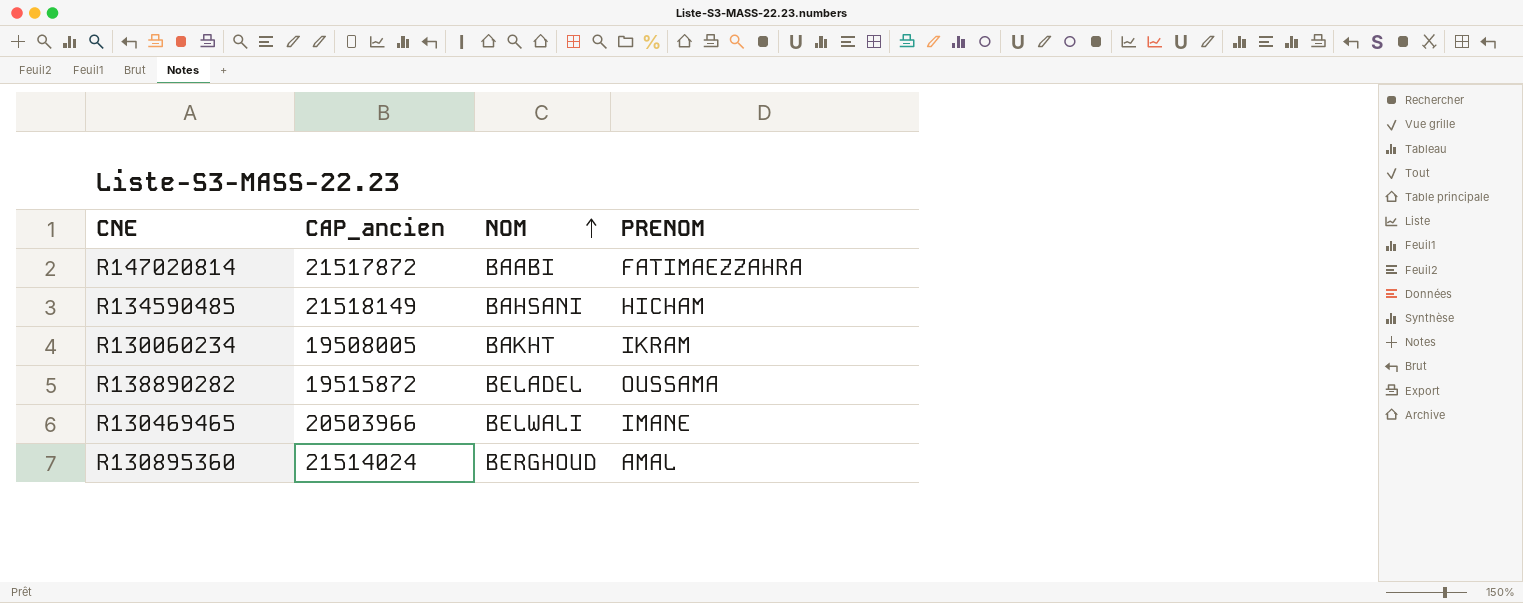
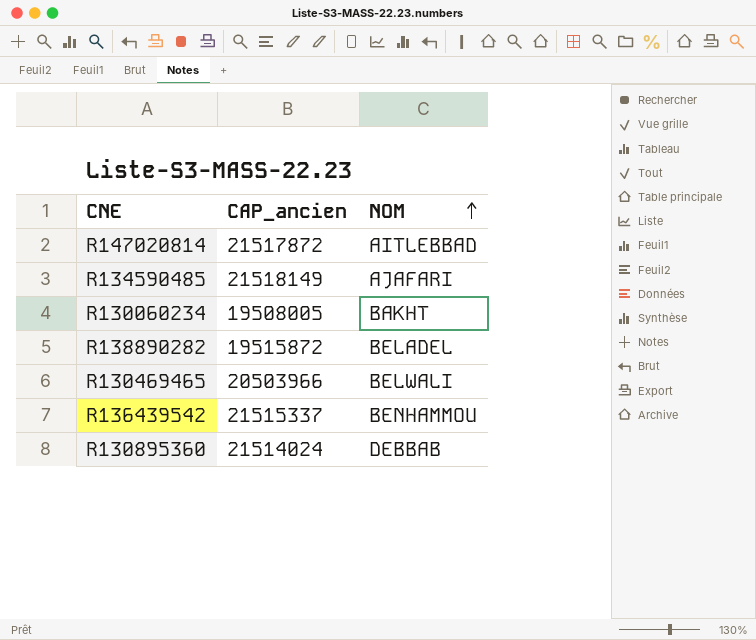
column PRENOM | position: 4 -> none
R147020814 | NOM: BAABI -> AITLEBBAD
R134590485 | NOM: BAHSANI -> AJAFARI
row R136439542: none -> 21515337 | BENHAMMOU
R130895360 | NOM: BERGHOUD -> DEBBAB

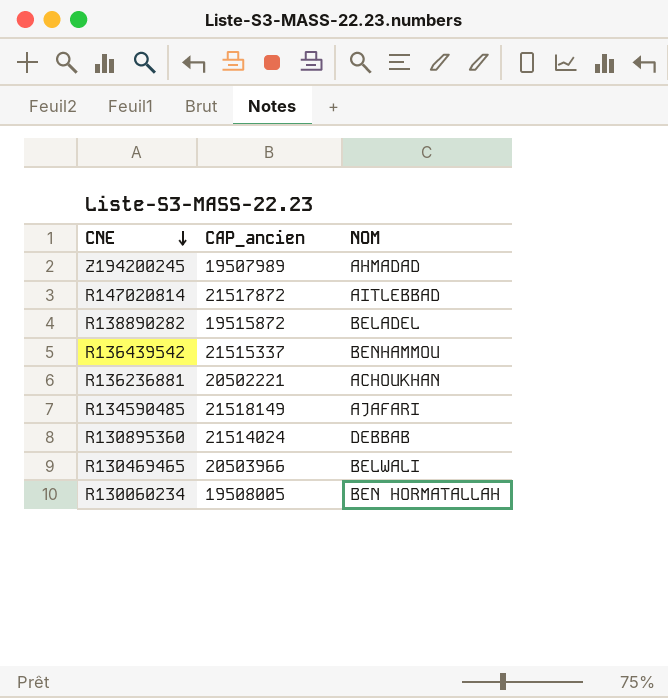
row order: NOM ascending -> CNE descending
row Z194200245: none -> 19507989 | AHMADAD
row R136236881: none -> 20502221 | ACHOUKHAN
R130060234 | NOM: BAKHT -> BEN HORMATALLAH

